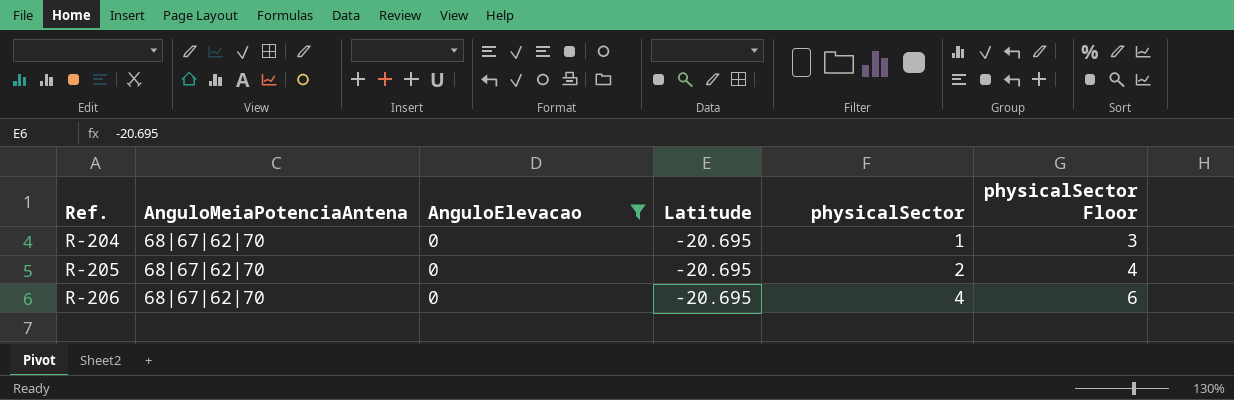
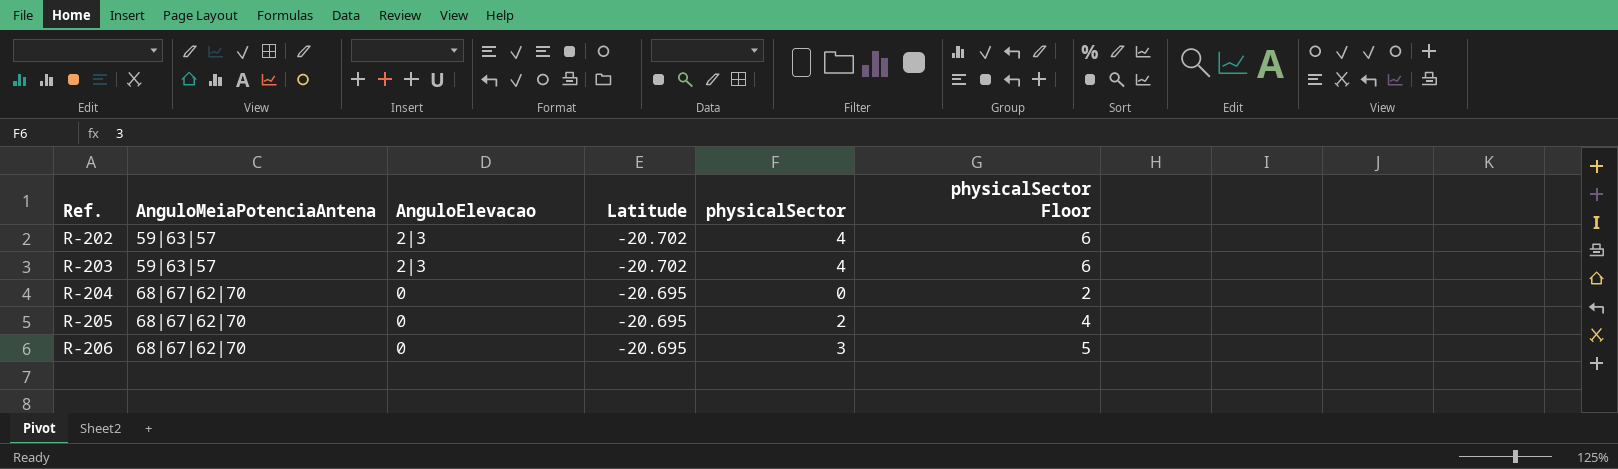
filter: AnguloElevacao = 0 -> none
R-204 | physicalSector: 1 -> 0
R-204 | physicalSector Floor: 3 -> 2
R-206 | physicalSector: 4 -> 3
R-206 | physicalSector Floor: 6 -> 5

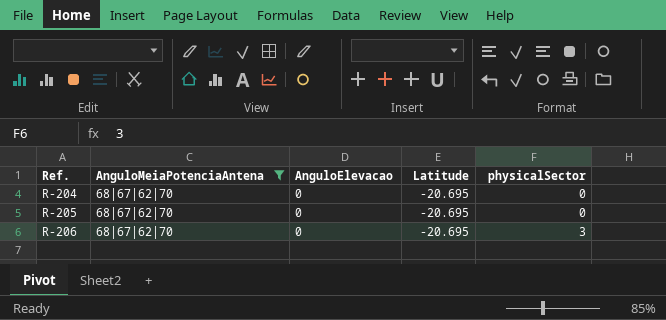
filter: none -> AnguloMeiaPotenciaAntena = 68|67|62|70
column physicalSector Floor | formula: [physicalSector] + 2 -> none
R-205 | physicalSector: 2 -> 0

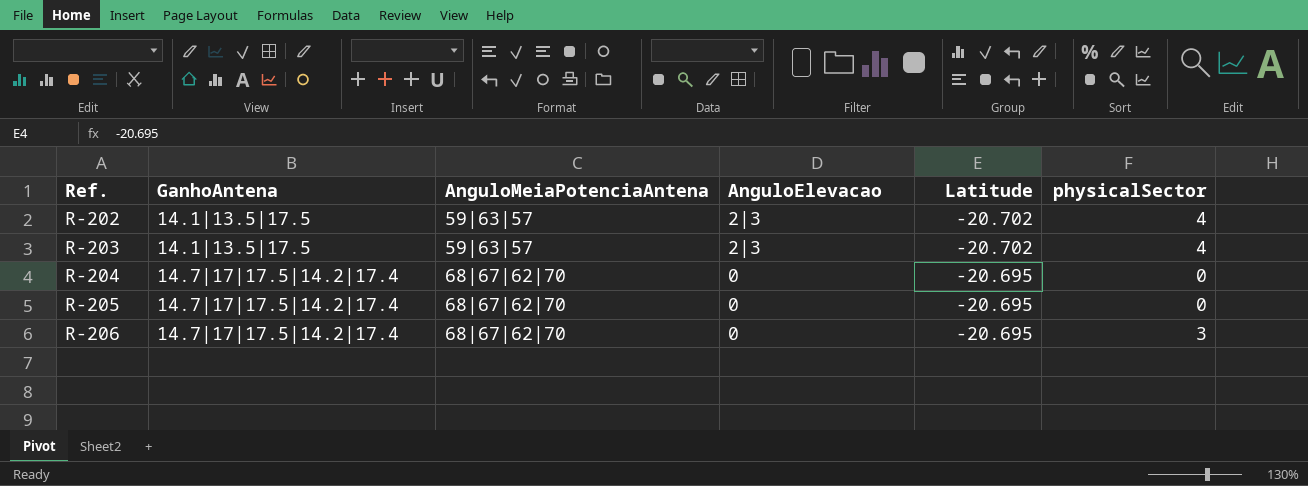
filter: AnguloMeiaPotenciaAntena = 68|67|62|70 -> none
column GanhoAntena | position: none -> 2

